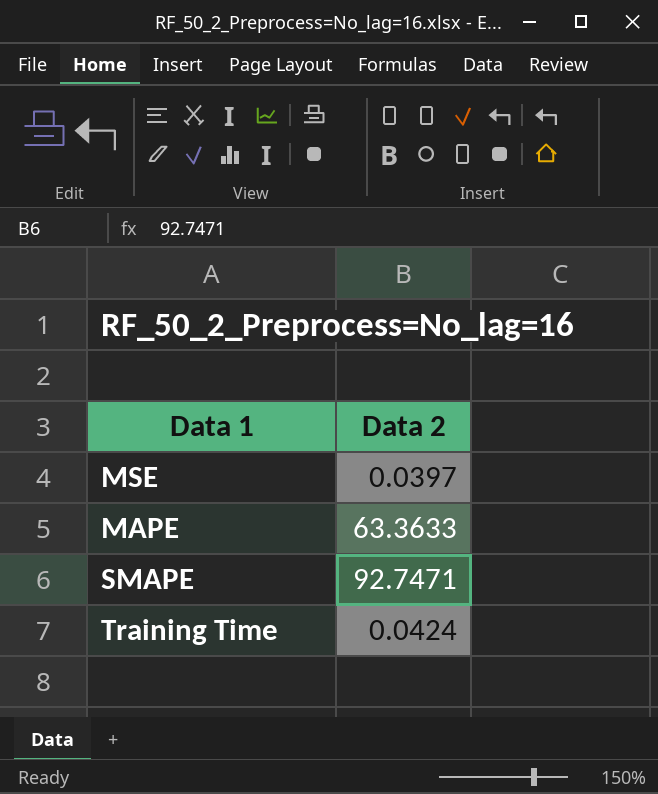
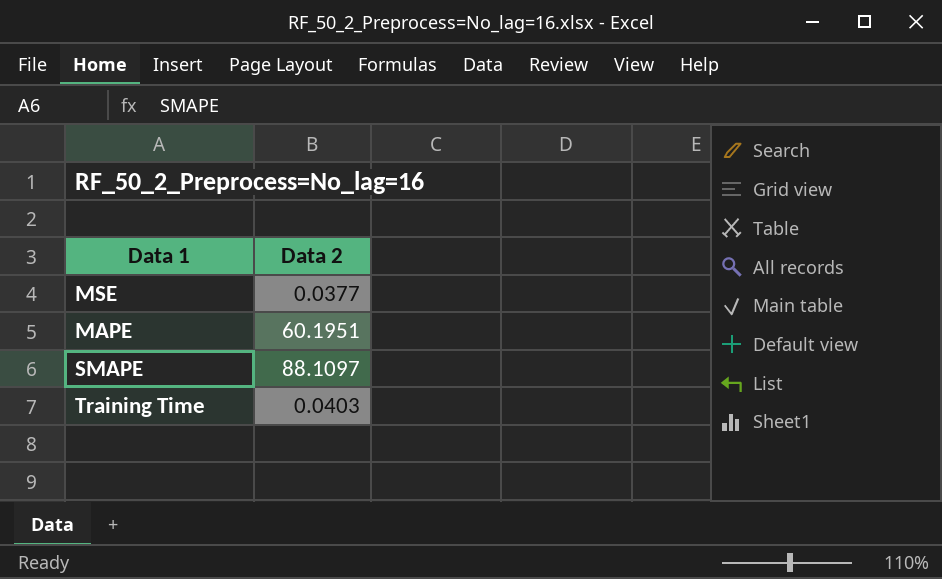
MSE | Data 2: 0.0397 -> 0.0377
MAPE | Data 2: 63.3633 -> 60.1951
SMAPE | Data 2: 92.7471 -> 88.1097
Training Time | Data 2: 0.0424 -> 0.0403

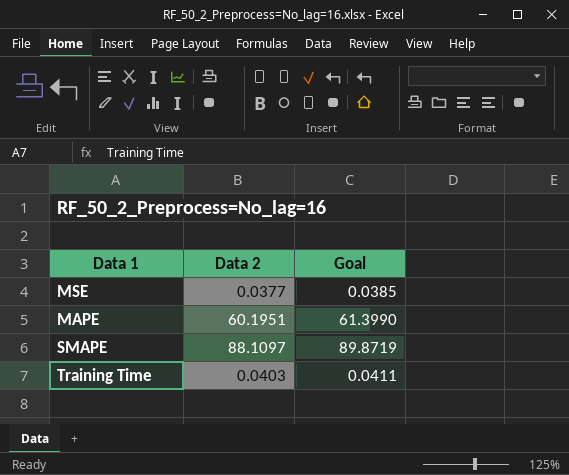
column Goal | formula: none -> [Data 2] * 1.02

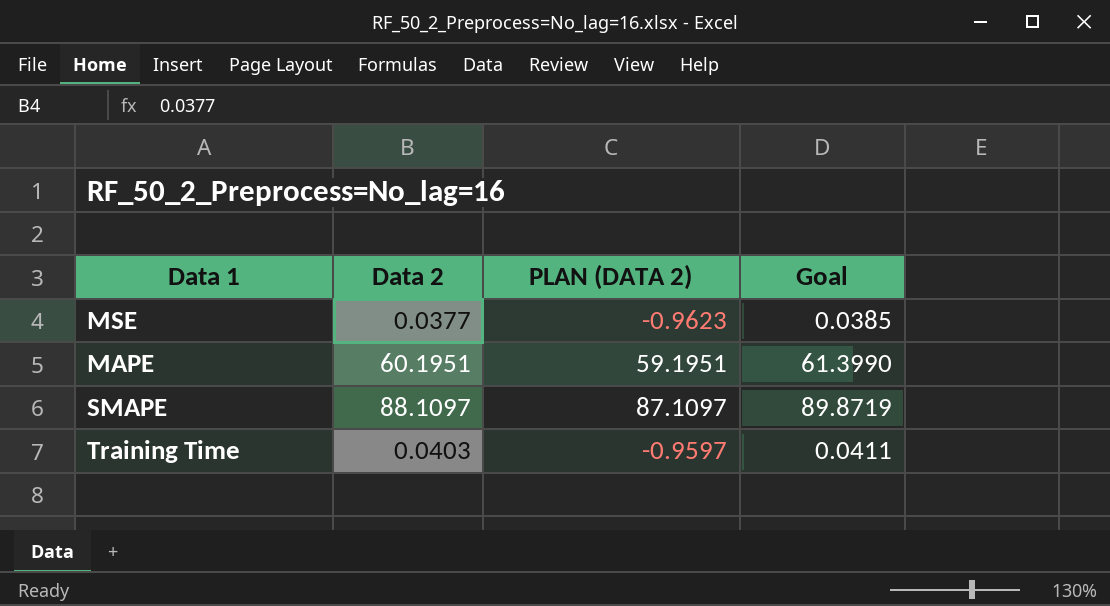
column PLAN (DATA 2) | formula: none -> [Data 2] - 1

